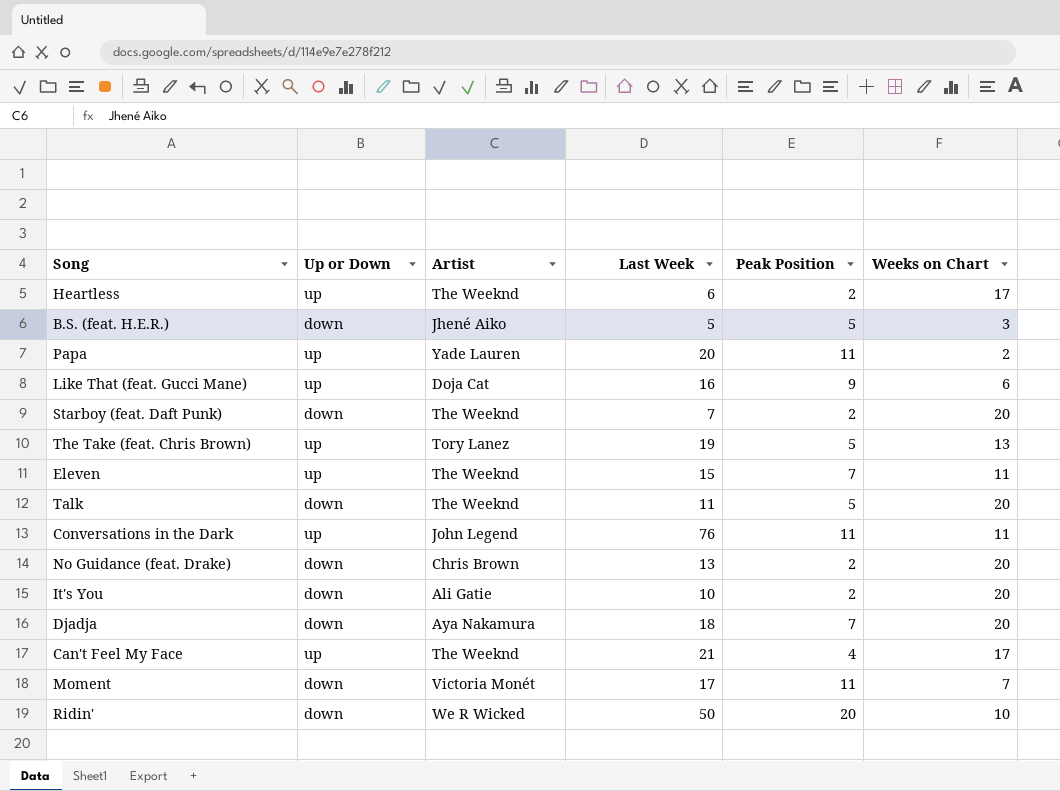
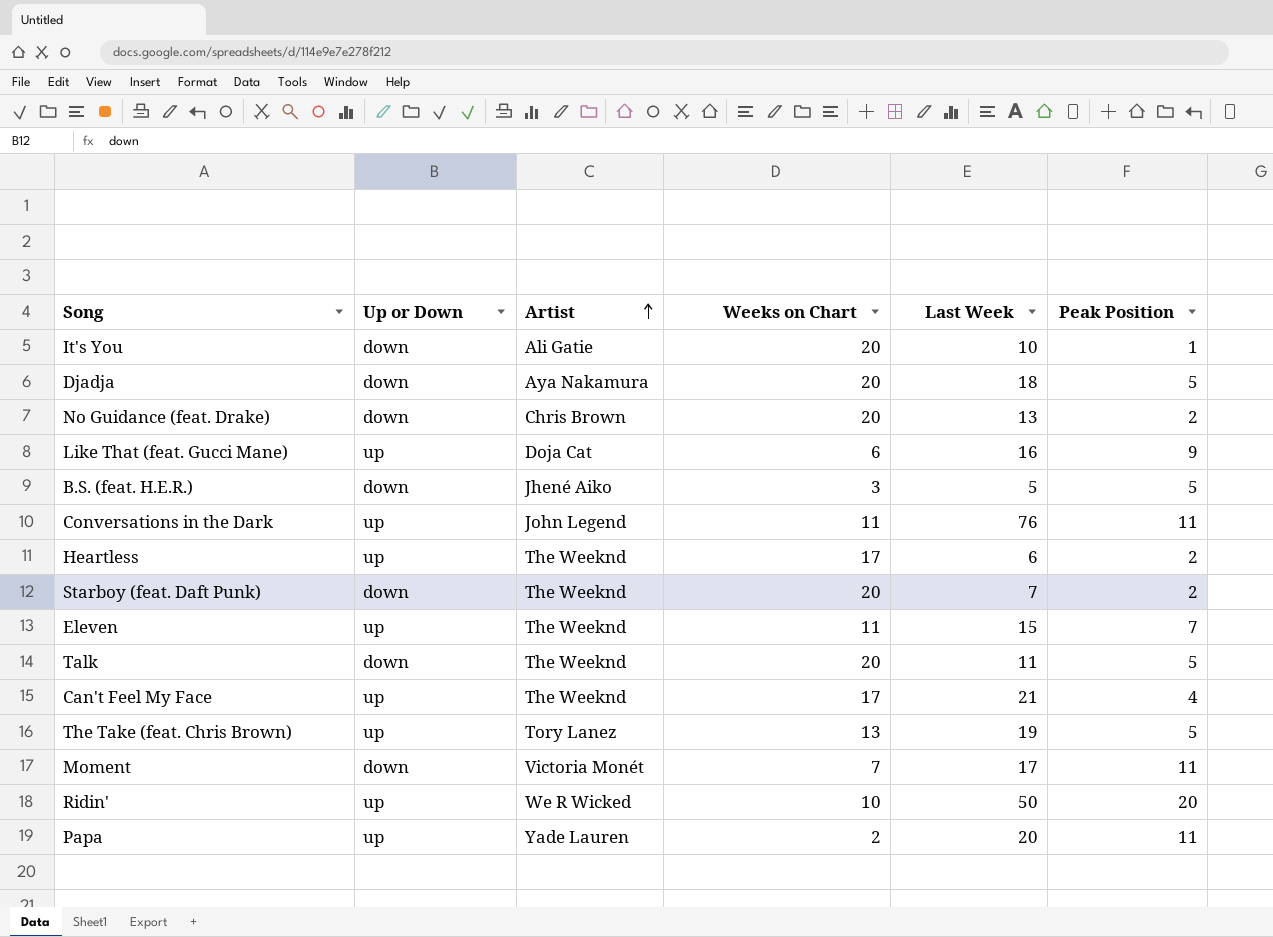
row order: none -> Artist ascending
column Weeks on Chart | position: 6 -> 4
It's You | Peak Position: 2 -> 1
Djadja | Peak Position: 7 -> 5
Ridin' | Up or Down: down -> up

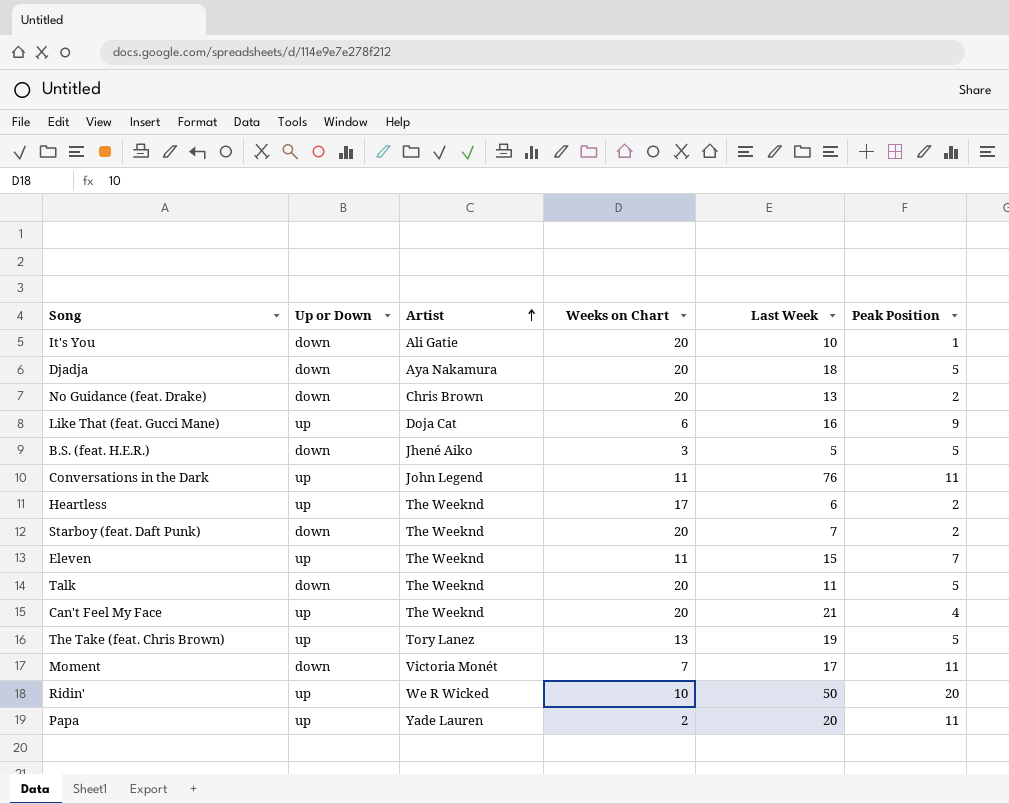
Can't Feel My Face | Weeks on Chart: 17 -> 20

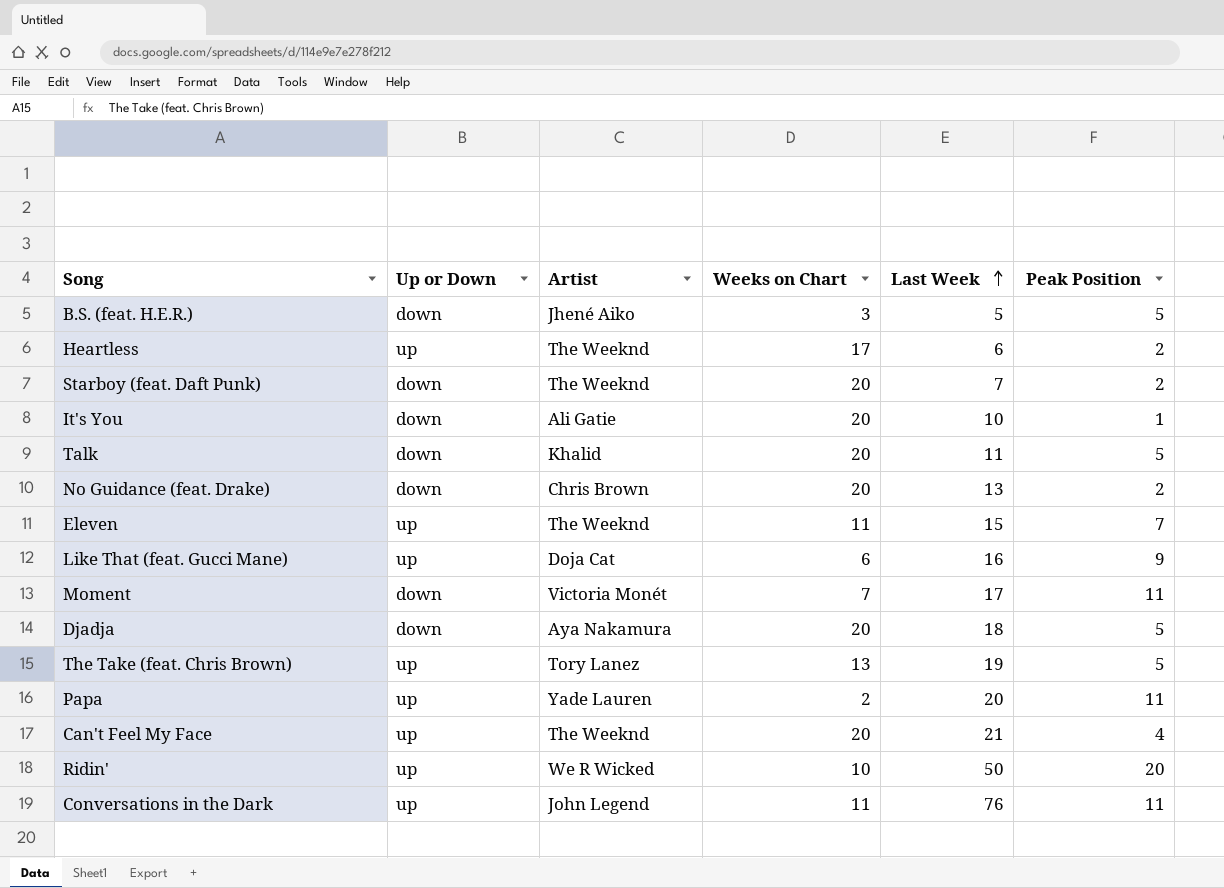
row order: Artist ascending -> Last Week ascending
Talk | Artist: The Weeknd -> Khalid

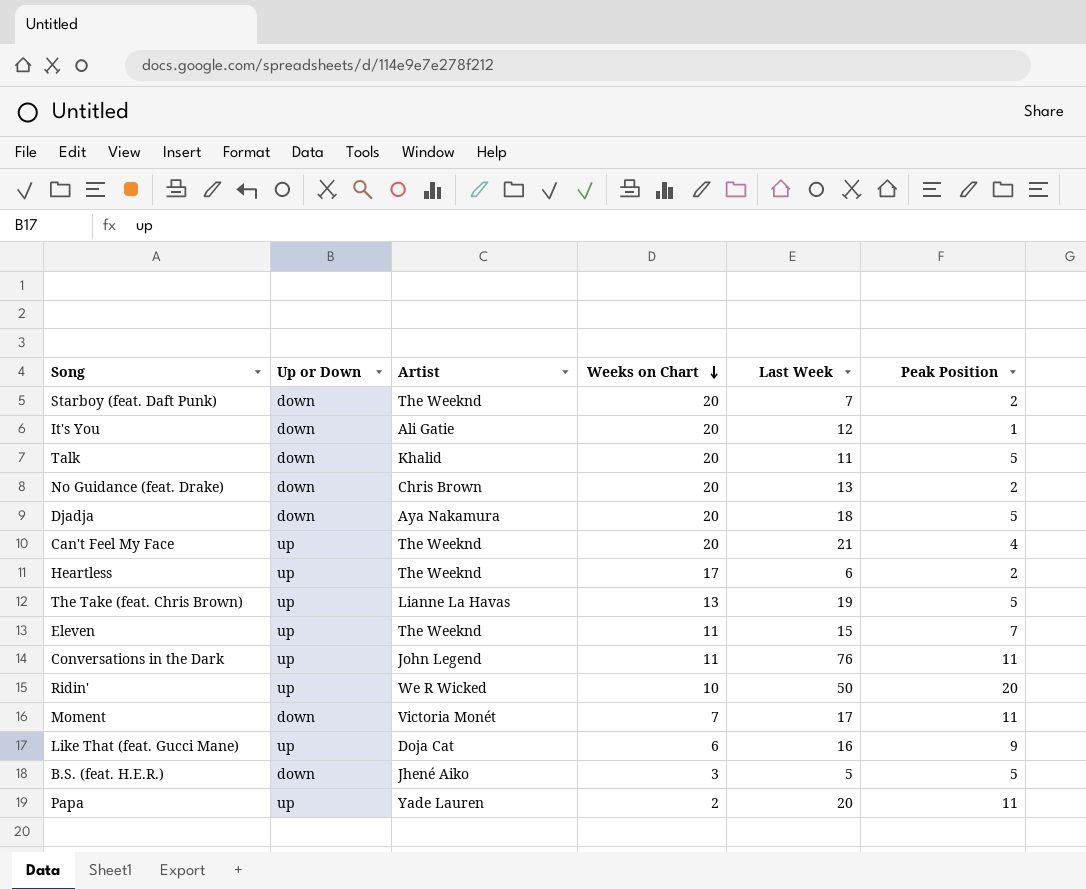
row order: Last Week ascending -> Weeks on Chart descending
It's You | Last Week: 10 -> 12
The Take (feat. Chris Brown) | Artist: Tory Lanez -> Lianne La Havas

